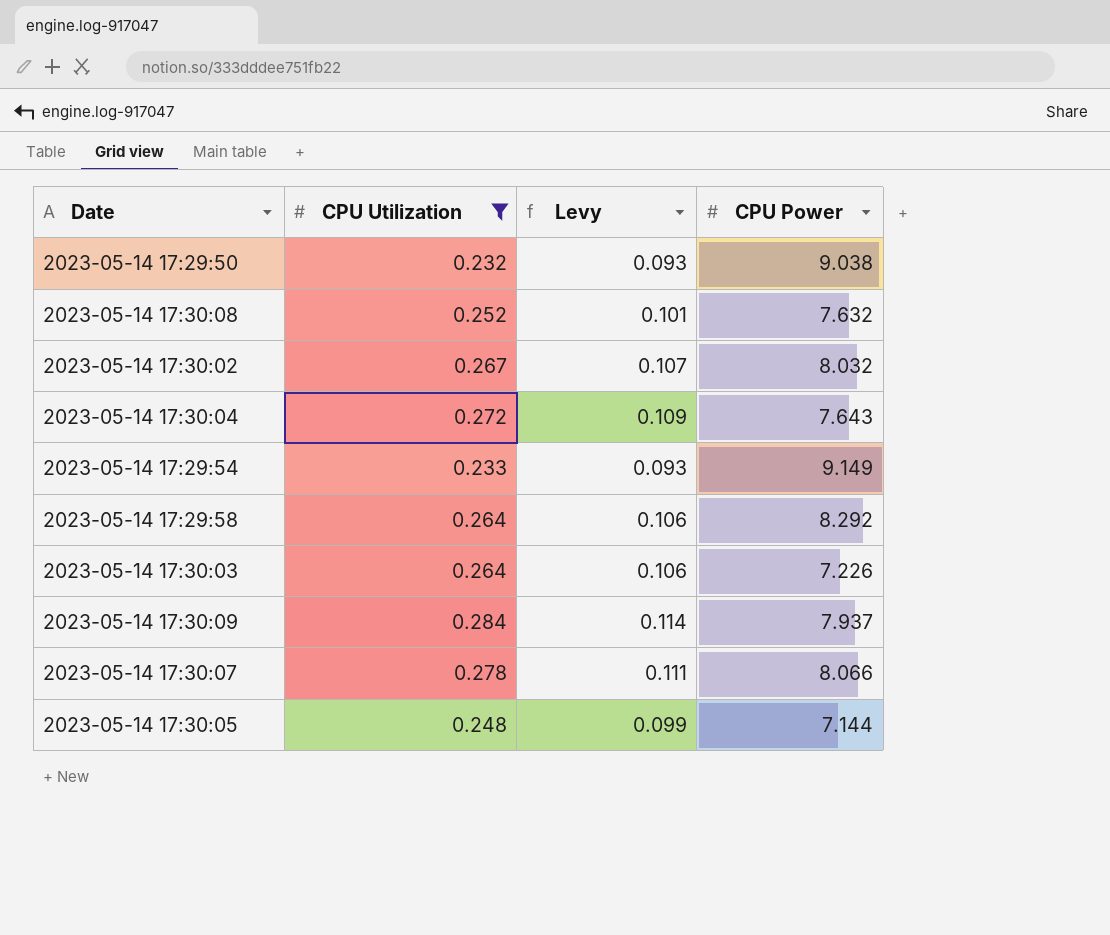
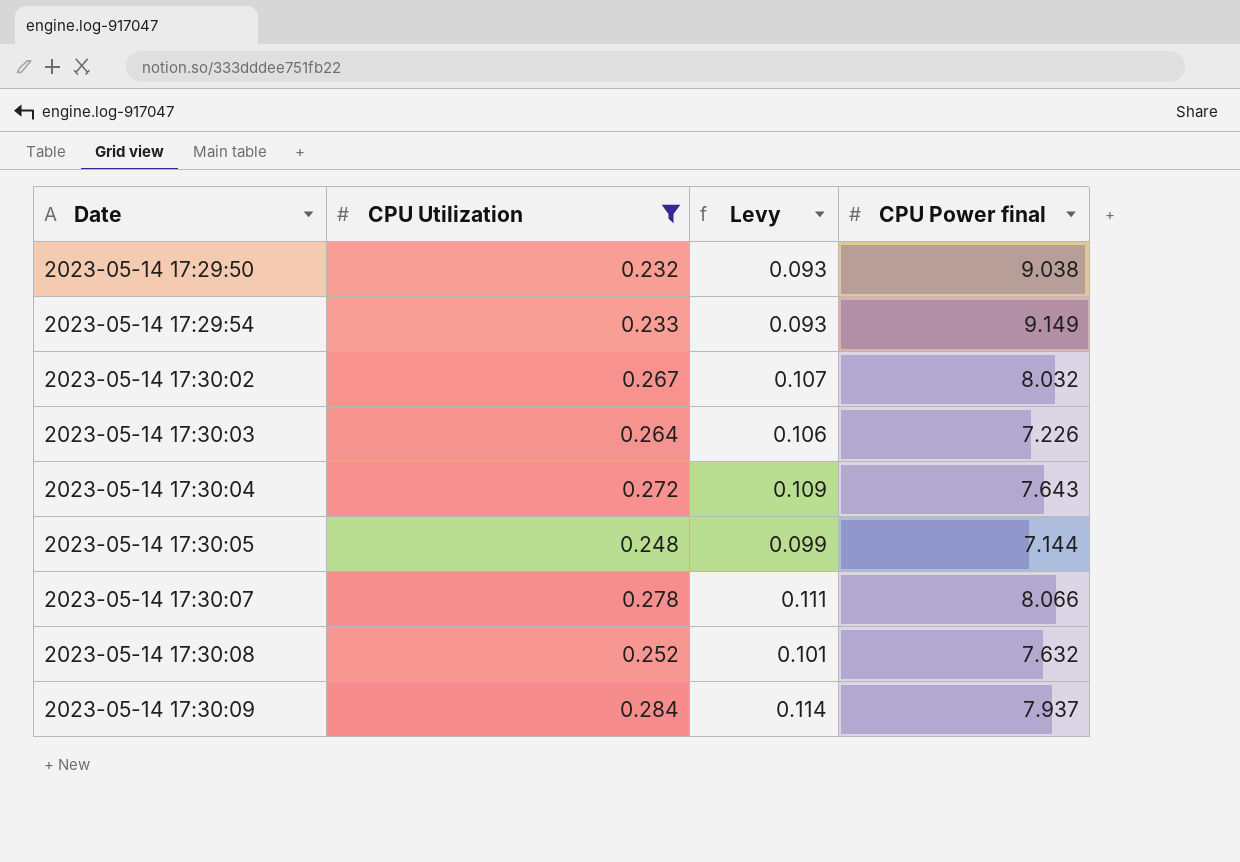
row order: none -> Date ascending
column name: CPU Power -> CPU Power final
row 2023-05-14 17:29:58: 0.264 | 0.106 | 8.292 -> none

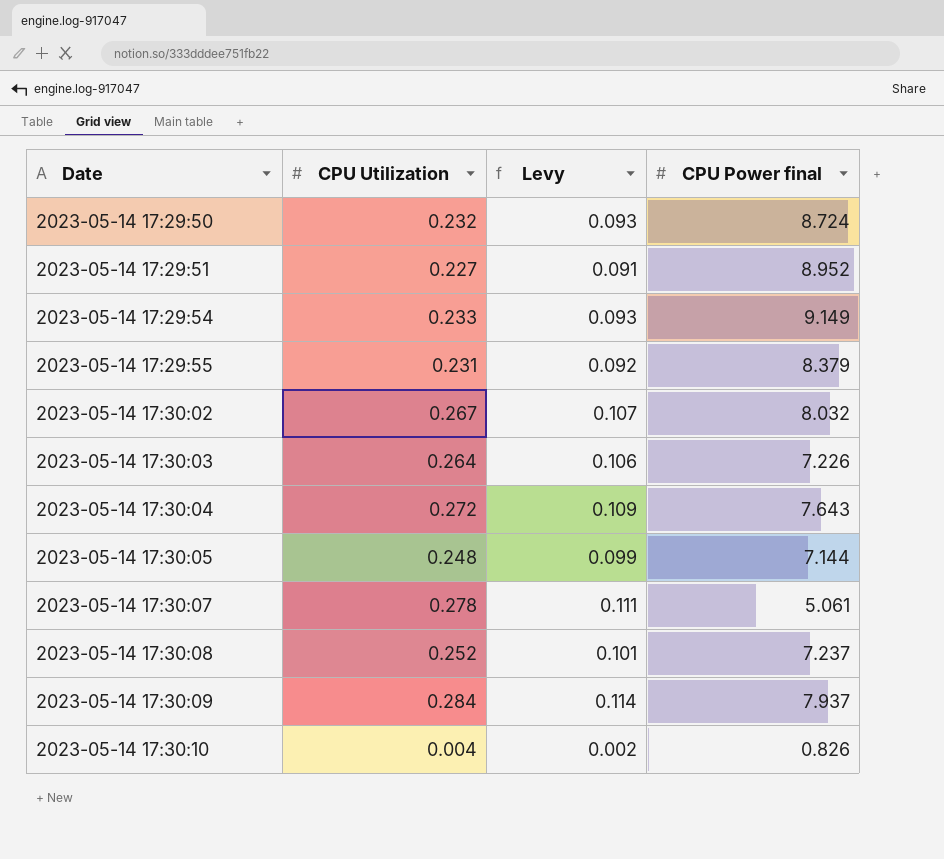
filter: CPU Utilization >= 0.232 -> none
2023-05-14 17:29:50 | CPU Power final: 9.038 -> 8.724
2023-05-14 17:30:07 | CPU Power final: 8.066 -> 5.061
2023-05-14 17:30:08 | CPU Power final: 7.632 -> 7.237

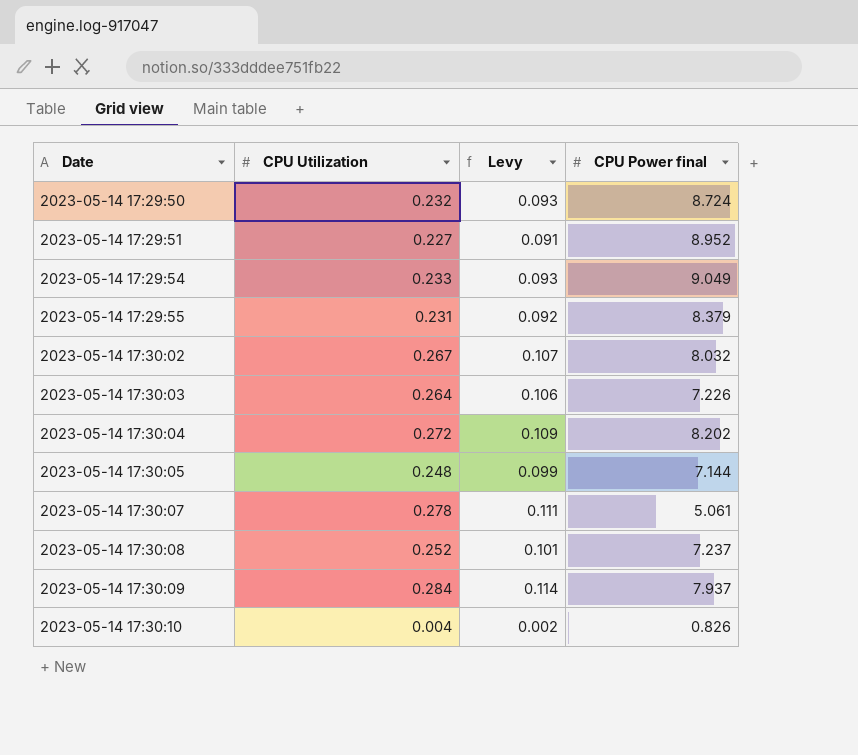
2023-05-14 17:29:54 | CPU Power final: 9.149 -> 9.049
2023-05-14 17:30:04 | CPU Power final: 7.643 -> 8.202

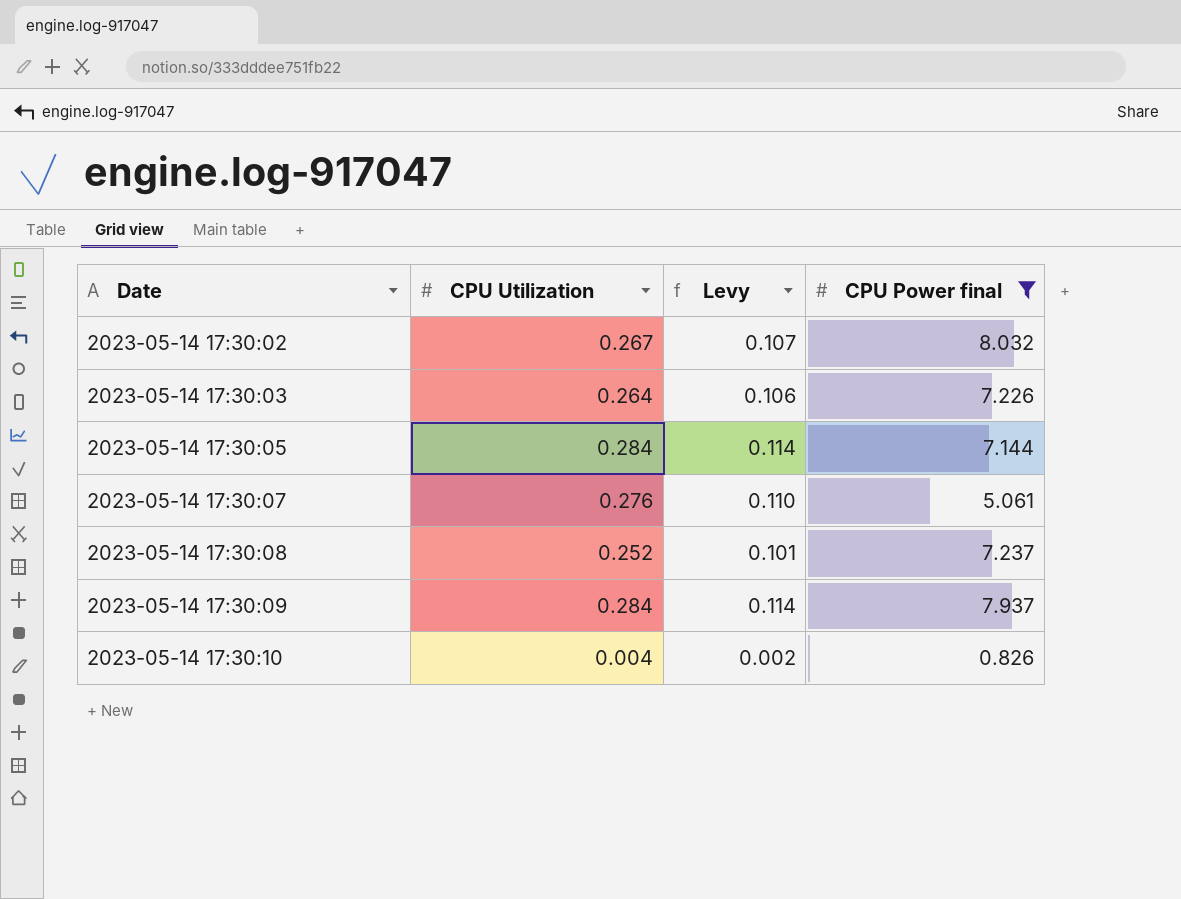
filter: none -> CPU Power final <= 8.032
2023-05-14 17:30:05 | CPU Utilization: 0.248 -> 0.284
2023-05-14 17:30:05 | Levy: 0.099 -> 0.114
2023-05-14 17:30:07 | CPU Utilization: 0.278 -> 0.276
2023-05-14 17:30:07 | Levy: 0.111 -> 0.110

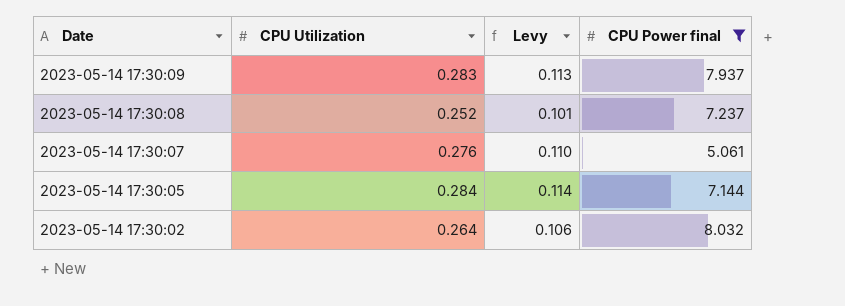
row order: Date ascending -> Date descending
row 2023-05-14 17:30:03: 0.264 | 0.106 | 7.226 -> none
row 2023-05-14 17:30:10: 0.004 | 0.002 | 0.826 -> none
2023-05-14 17:30:09 | CPU Utilization: 0.284 -> 0.283
2023-05-14 17:30:09 | Levy: 0.114 -> 0.113
2023-05-14 17:30:02 | CPU Utilization: 0.267 -> 0.264
2023-05-14 17:30:02 | Levy: 0.107 -> 0.106

